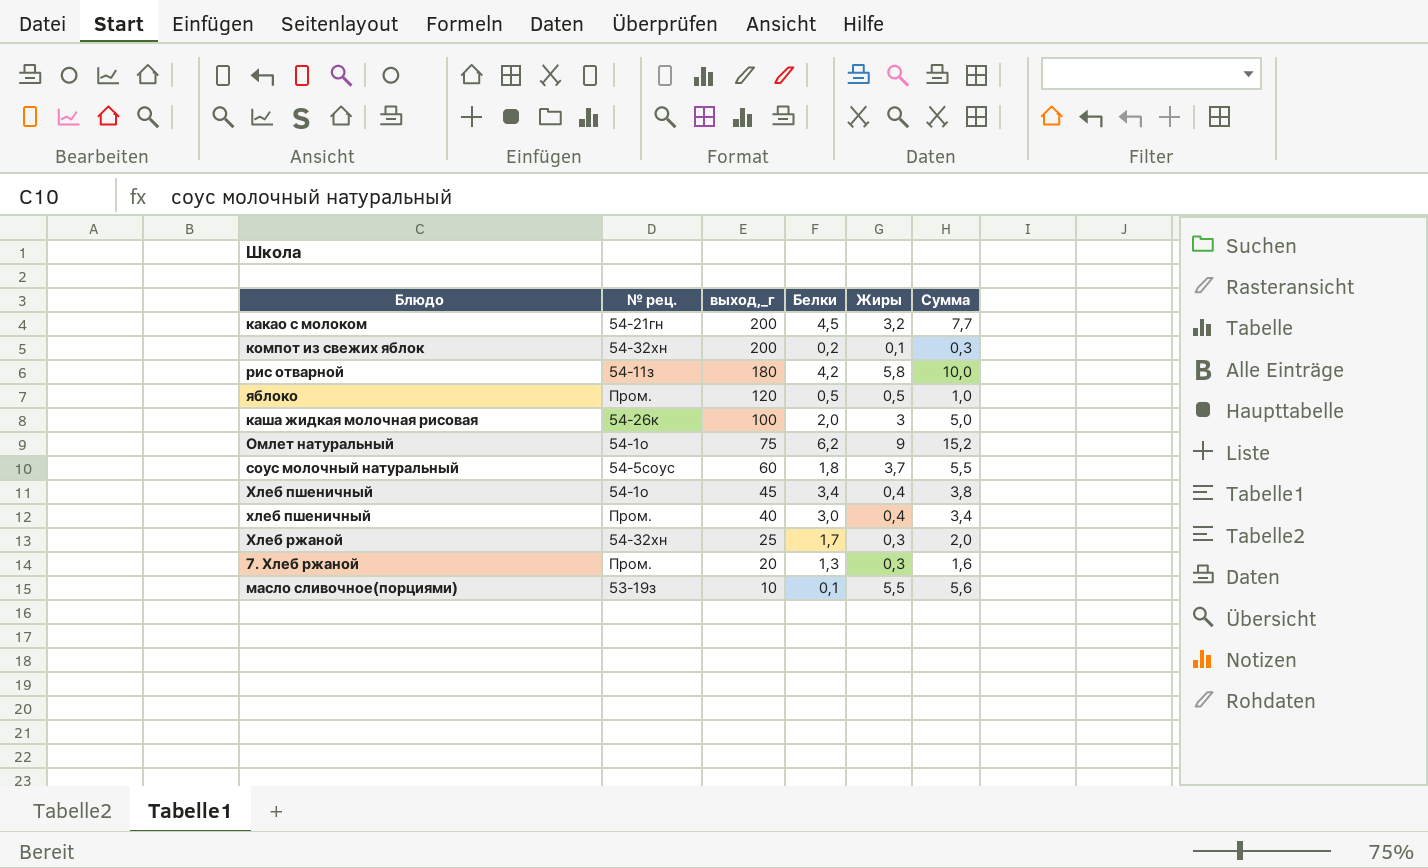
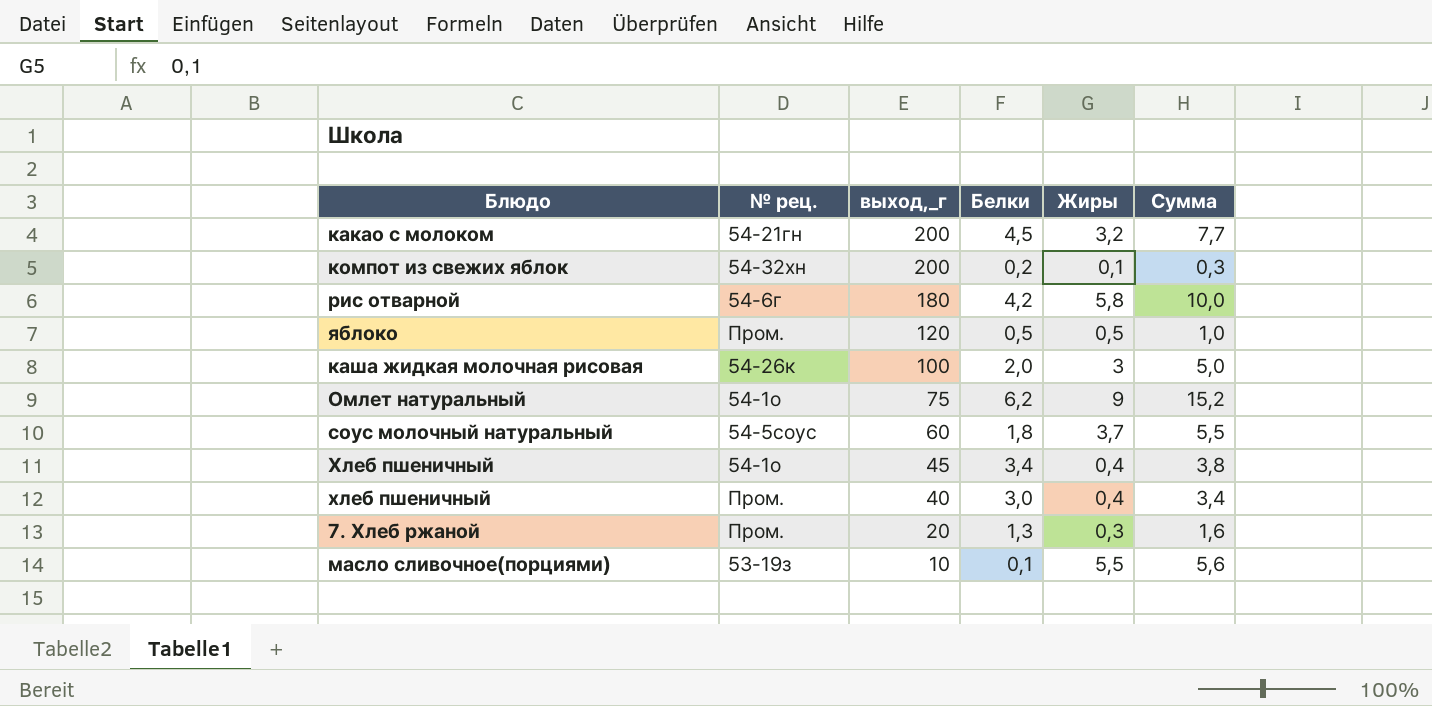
row Хлеб ржаной: 54-32хн | 25 | 1,7 | 0,3 | 2,0 -> none
рис отварной | № рец.: 54-11з -> 54-6г

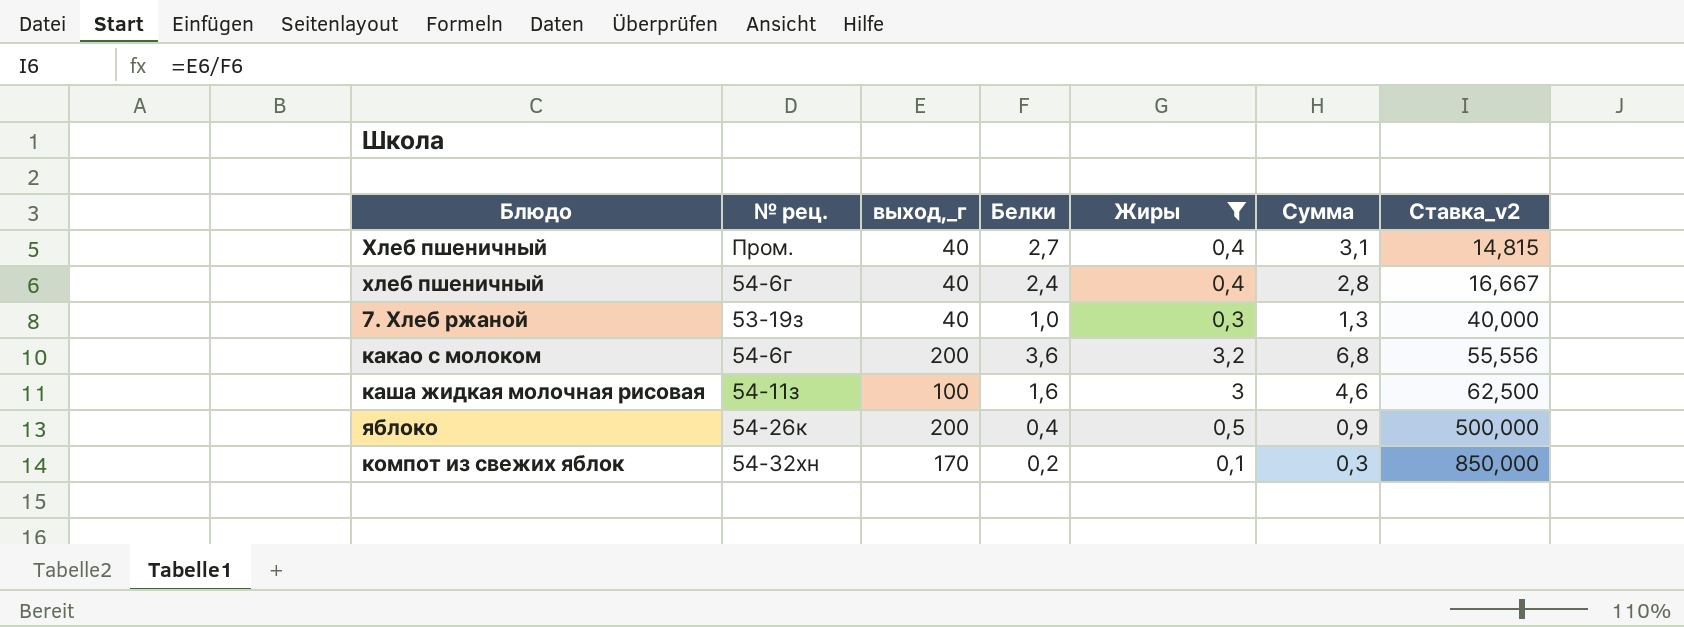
filter: none -> Жиры <= 3,2
row order: выход,_г descending -> Ставка_v2 ascending
column Ставка_v2 | formula: none -> [выход,_г] / [Белки]
Хлеб пшеничный | № рец.: 54-1о -> Пром.
Хлеб пшеничный | выход,_г: 45 -> 40
Хлеб пшеничный | Белки: 3,4 -> 2,7
Хлеб пшеничный | Сумма: 3,8 -> 3,1
хлеб пшеничный | № рец.: Пром. -> 54-6г
хлеб пшеничный | Белки: 3,0 -> 2,4
хлеб пшеничный | Сумма: 3,4 -> 2,8
7. Хлеб ржаной | № рец.: Пром. -> 53-19з
7. Хлеб ржаной | выход,_г: 20 -> 40
7. Хлеб ржаной | Белки: 1,3 -> 1,0
7. Хлеб ржаной | Сумма: 1,6 -> 1,3
какао с молоком | № рец.: 54-21гн -> 54-6г
какао с молоком | Белки: 4,5 -> 3,6
какао с молоком | Сумма: 7,7 -> 6,8
каша жидкая молочная рисовая | № рец.: 54-26к -> 54-11з
каша жидкая молочная рисовая | Белки: 2,0 -> 1,6
каша жидкая молочная рисовая | Сумма: 5,0 -> 4,6
яблоко | № рец.: Пром. -> 54-26к
яблоко | выход,_г: 120 -> 200
яблоко | Белки: 0,5 -> 0,4
яблоко | Сумма: 1,0 -> 0,9
компот из свежих яблок | выход,_г: 200 -> 170

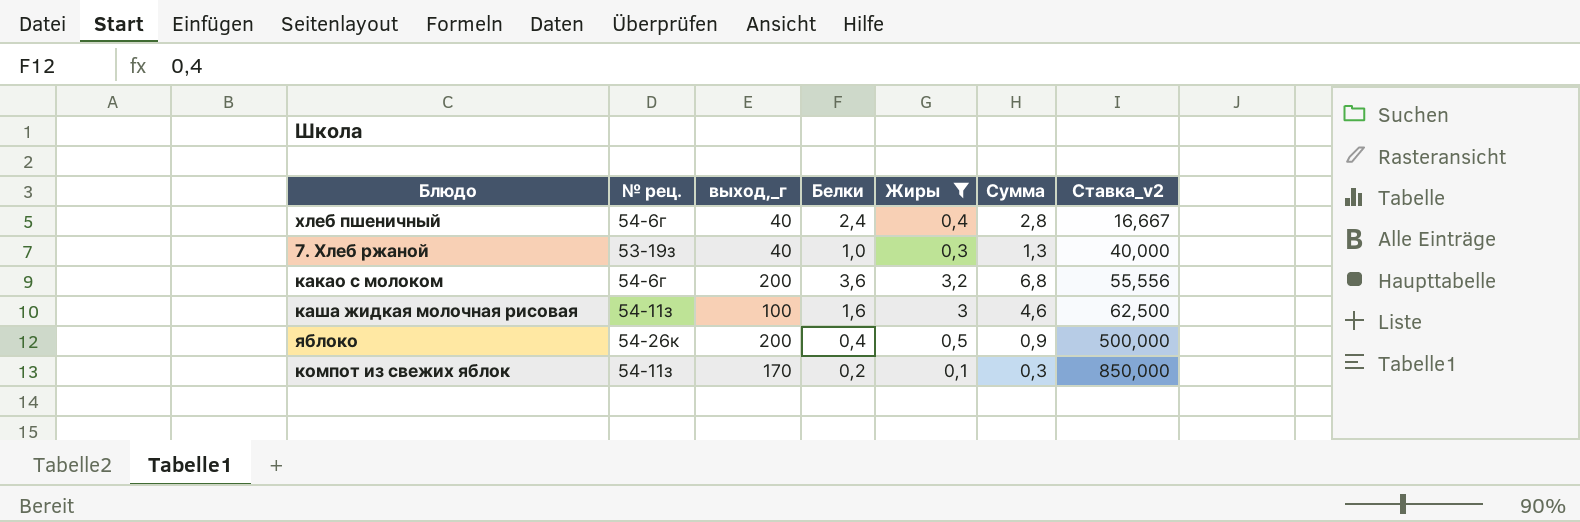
row Хлеб пшеничный: Пром. | 40 | 2,7 | 0,4 | 3,1 | 14,815 -> none
компот из свежих яблок | № рец.: 54-32хн -> 54-11з

